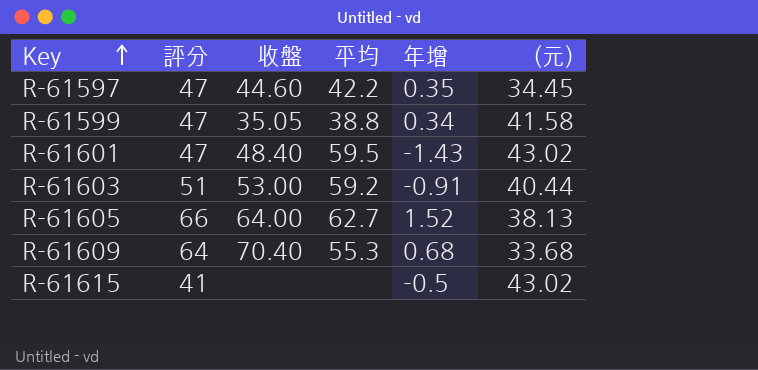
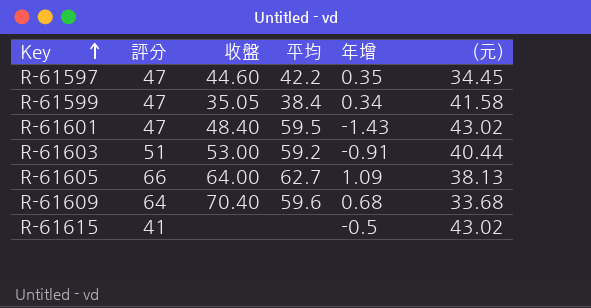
R-61599 | 平均: 38.8 -> 38.4
R-61605 | 年增: 1.52 -> 1.09
R-61609 | 平均: 55.3 -> 59.6

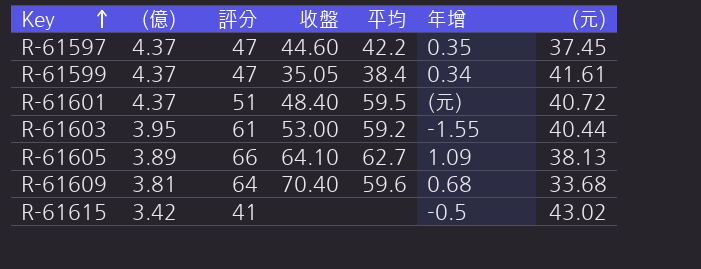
column (億) | position: none -> 2
R-61597 | (元): 34.45 -> 37.45
R-61599 | (元): 41.58 -> 41.61
R-61601 | 評分: 47 -> 51
R-61601 | 年增: -1.43 -> (元)
R-61601 | (元): 43.02 -> 40.72
R-61603 | 評分: 51 -> 61
R-61603 | 年增: -0.91 -> -1.55
R-61605 | 收盤: 64.00 -> 64.10

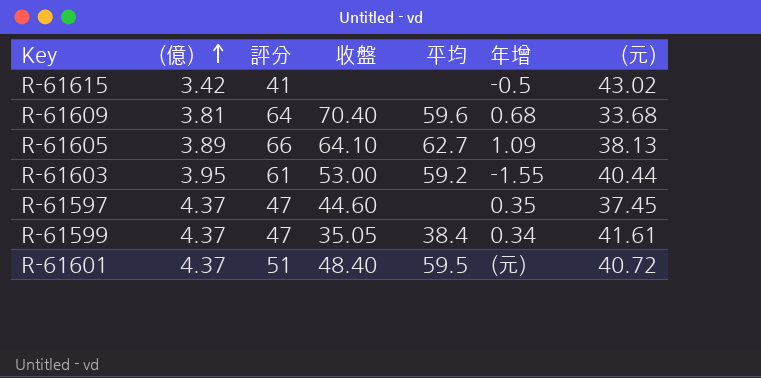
row order: Key ascending -> (億) ascending
R-61597 | 平均: 42.2 -> none

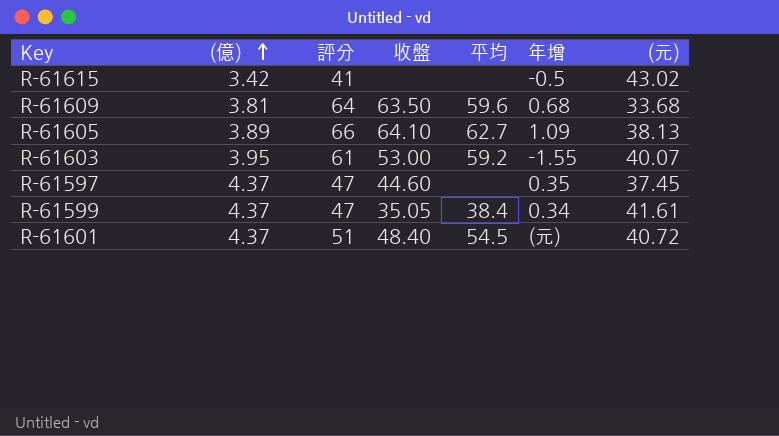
R-61609 | 收盤: 70.40 -> 63.50
R-61603 | (元): 40.44 -> 40.07
R-61601 | 平均: 59.5 -> 54.5

